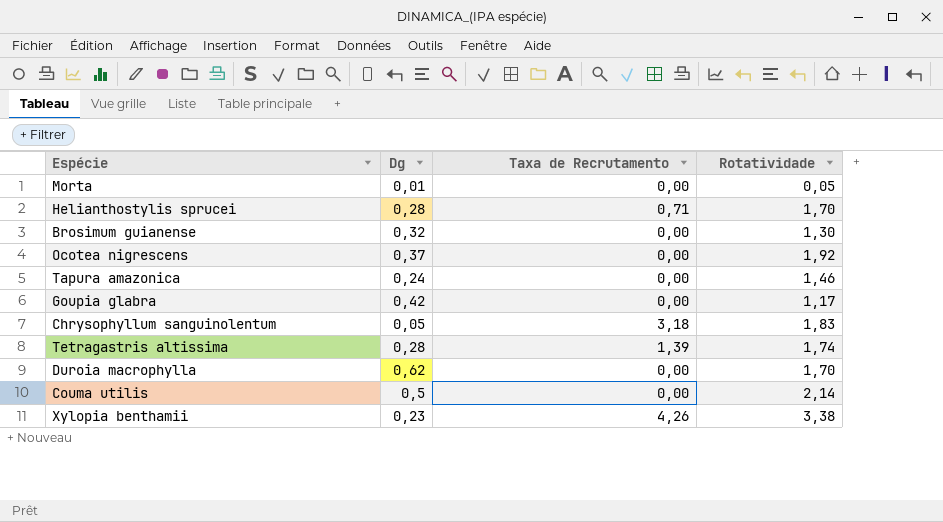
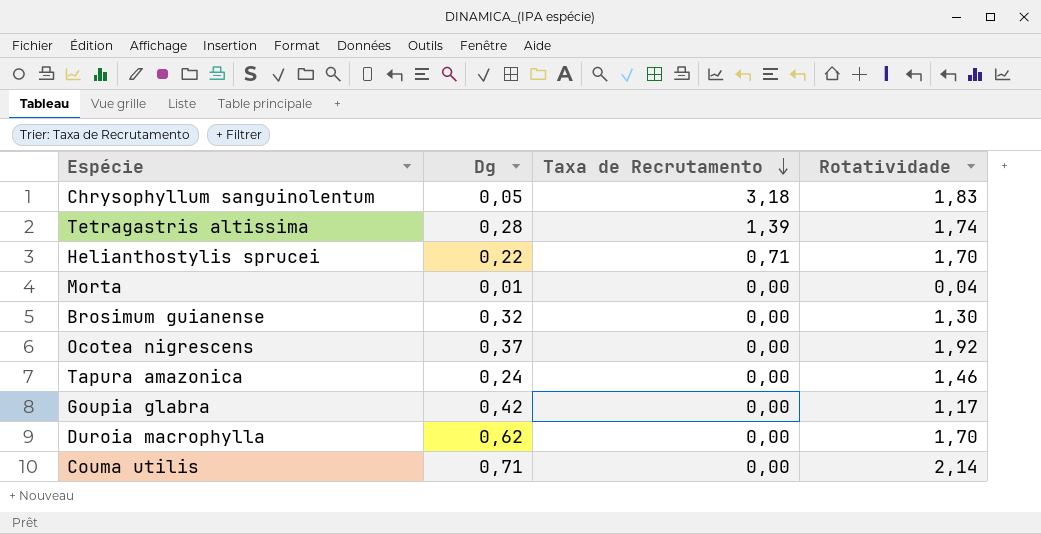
row order: none -> Taxa de Recrutamento descending
row Xylopia benthamii: 0,23 | 4,26 | 3,38 -> none
Helianthostylis sprucei | Dg: 0,28 -> 0,22
Morta | Rotatividade: 0,05 -> 0,04
Couma utilis | Dg: 0,5 -> 0,71

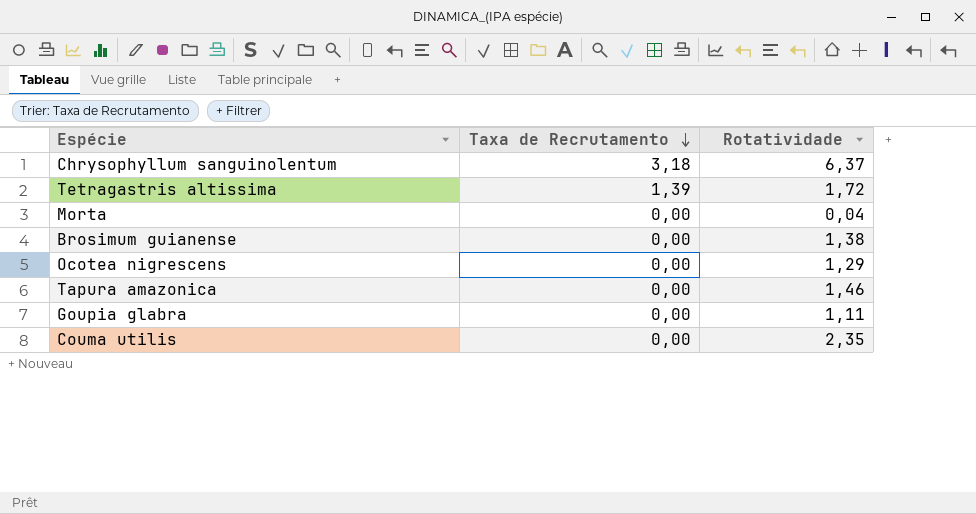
column Dg | position: 2 -> none
row Helianthostylis sprucei: 0,22 | 0,71 | 1,70 -> none
row Duroia macrophylla: 0,62 | 0,00 | 1,70 -> none
Chrysophyllum sanguinolentum | Rotatividade: 1,83 -> 6,37
Tetragastris altissima | Rotatividade: 1,74 -> 1,72
Brosimum guianense | Rotatividade: 1,30 -> 1,38
Ocotea nigrescens | Rotatividade: 1,92 -> 1,29
Goupia glabra | Rotatividade: 1,17 -> 1,11
Couma utilis | Rotatividade: 2,14 -> 2,35

